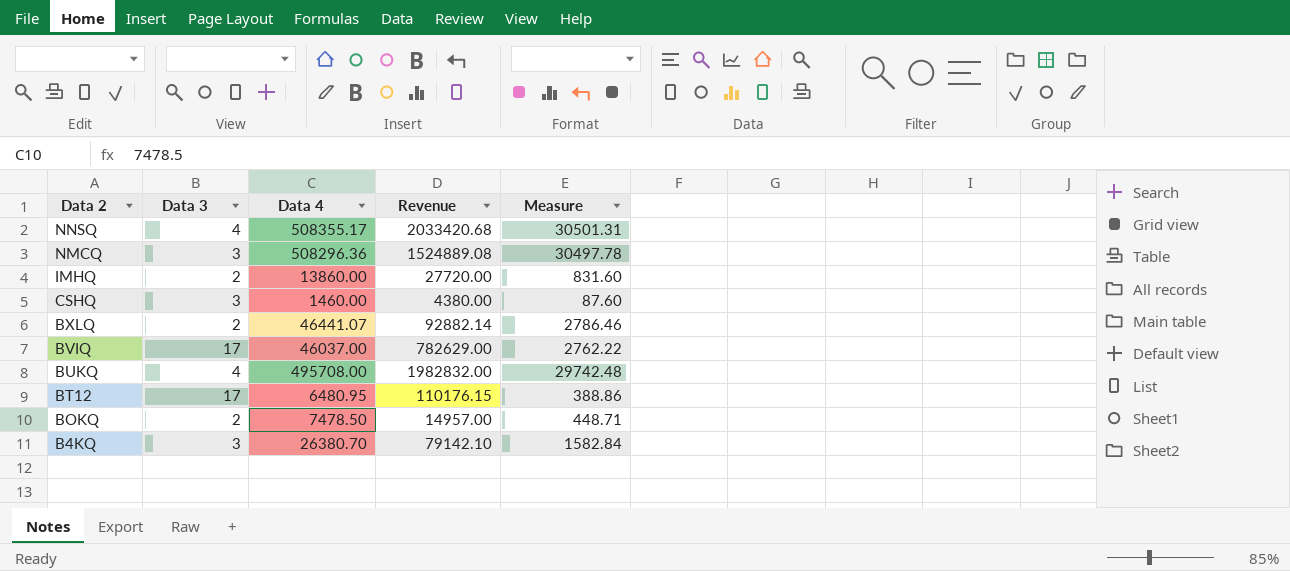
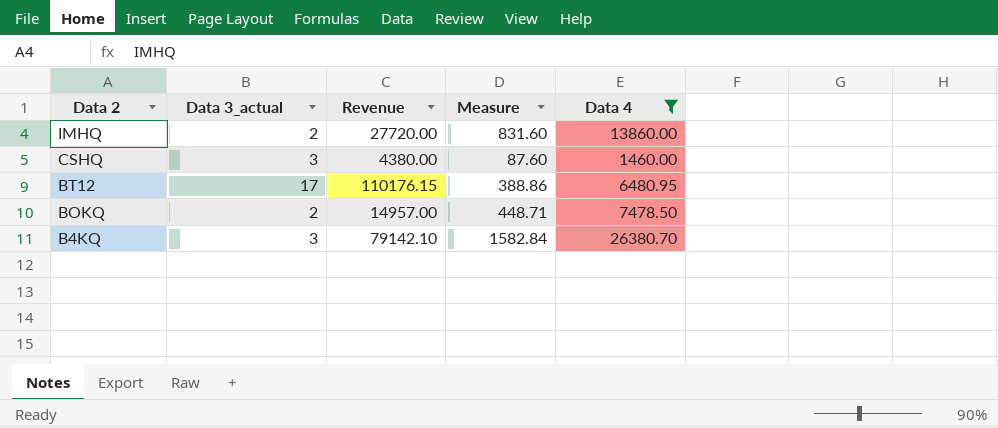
filter: none -> Data 4 <= 26380.70
column name: Data 3 -> Data 3_actual
column Data 4 | position: 3 -> 5

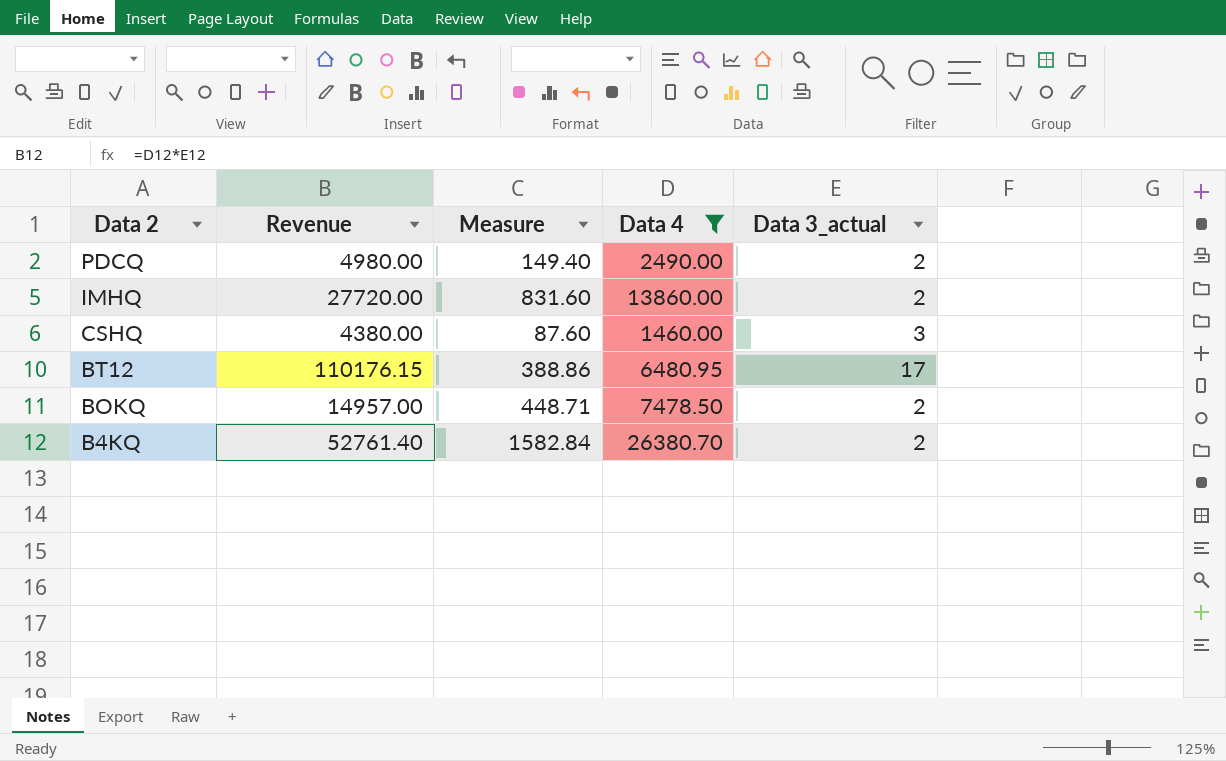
column Data 3_actual | position: 2 -> 5
row PDCQ: none -> 4980.00 | 149.40 | 2490.00 | 2
B4KQ | Revenue: 79142.10 -> 52761.40
B4KQ | Data 3_actual: 3 -> 2

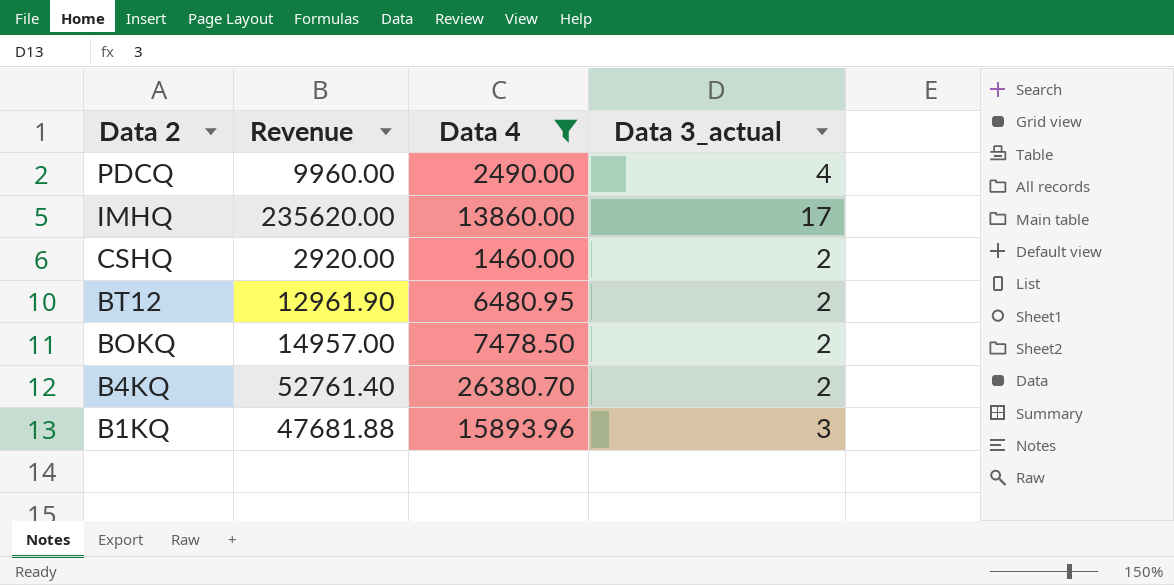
column Measure | formula: [Data 4] * 0.06 -> none
PDCQ | Revenue: 4980.00 -> 9960.00
PDCQ | Data 3_actual: 2 -> 4
IMHQ | Revenue: 27720.00 -> 235620.00
IMHQ | Data 3_actual: 2 -> 17
CSHQ | Revenue: 4380.00 -> 2920.00
CSHQ | Data 3_actual: 3 -> 2
BT12 | Revenue: 110176.15 -> 12961.90
BT12 | Data 3_actual: 17 -> 2
row B1KQ: none -> 47681.88 | 15893.96 | 3

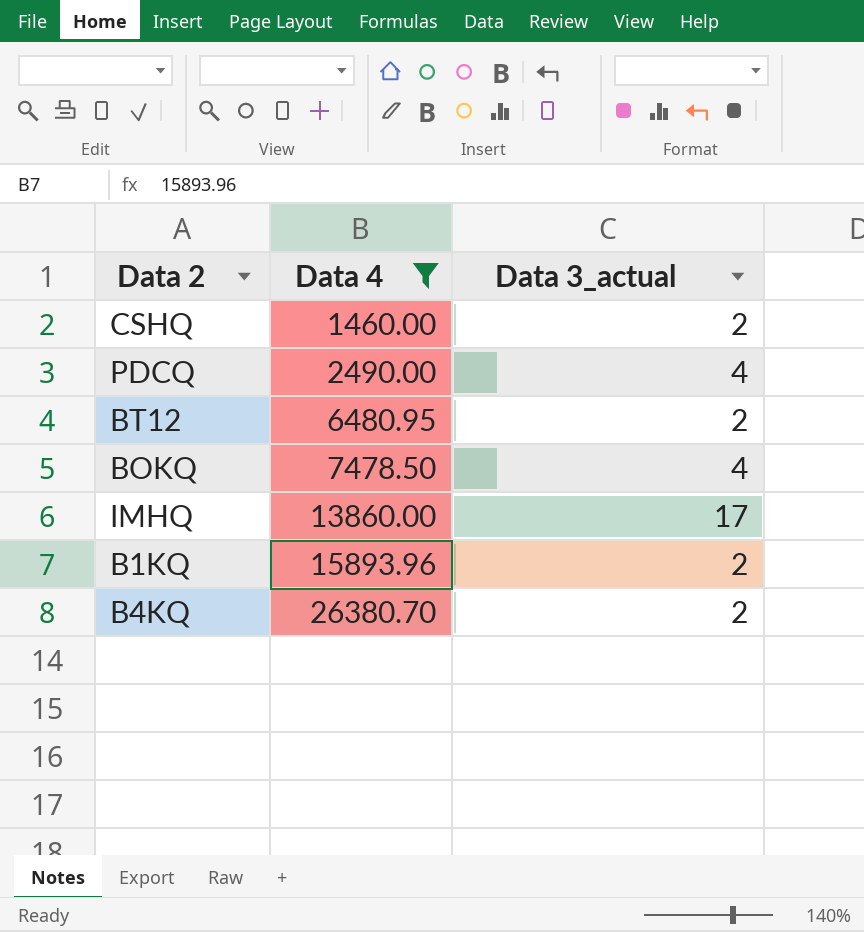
row order: Data 2 descending -> Data 4 ascending
column Revenue | formula: [Data 4] * [Data 3_actual] -> none
BOKQ | Data 3_actual: 2 -> 4
B1KQ | Data 3_actual: 3 -> 2

